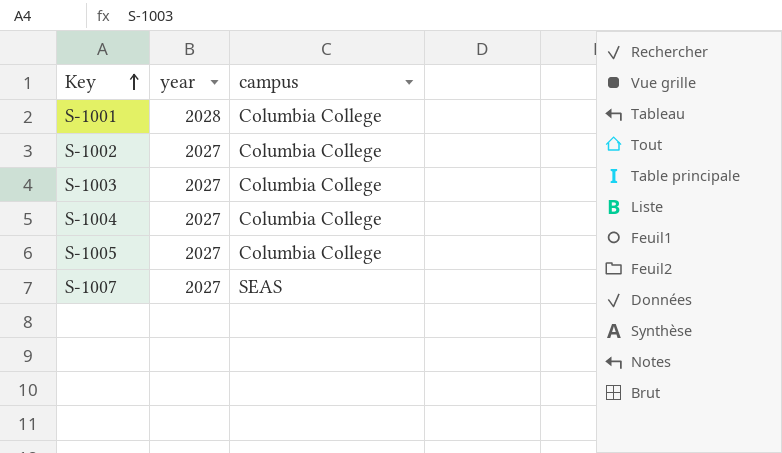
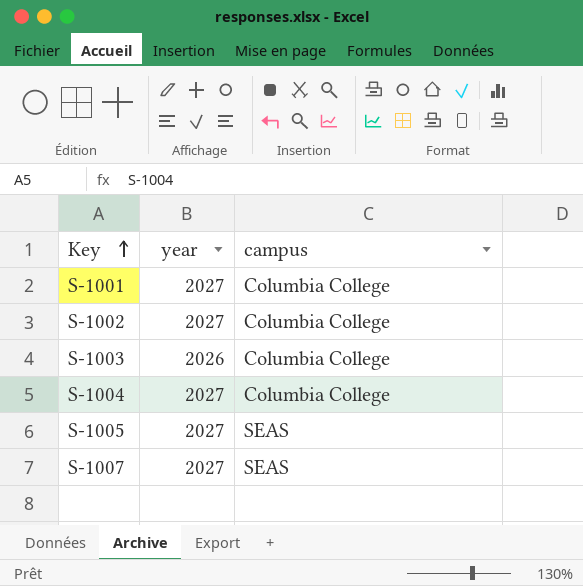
S-1001 | year: 2028 -> 2027
S-1003 | year: 2027 -> 2026
S-1005 | campus: Columbia College -> SEAS

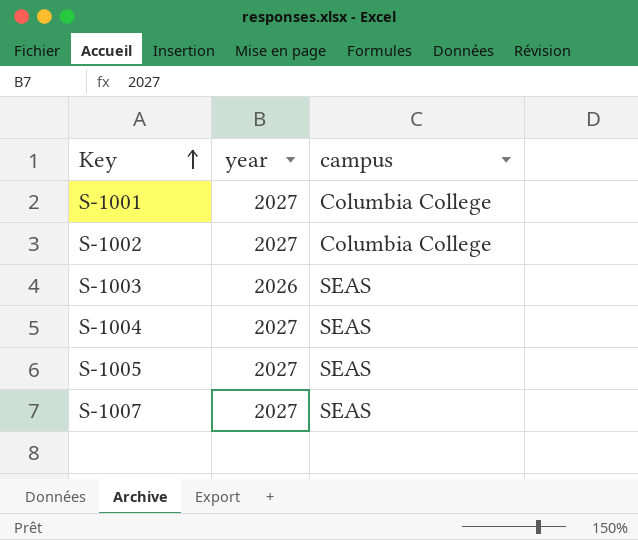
S-1003 | campus: Columbia College -> SEAS
S-1004 | campus: Columbia College -> SEAS

